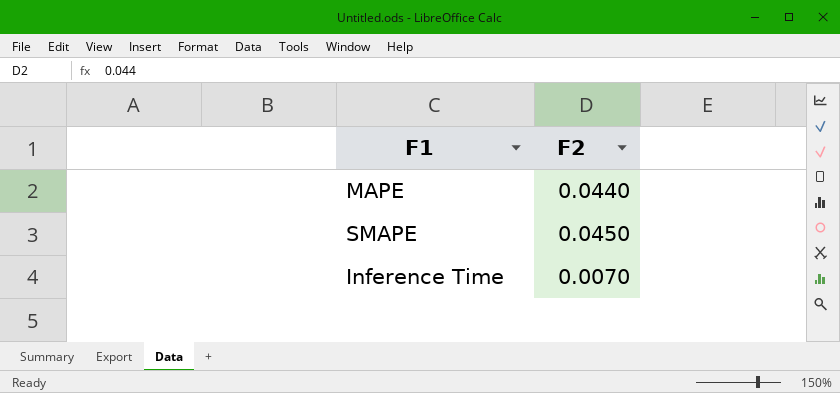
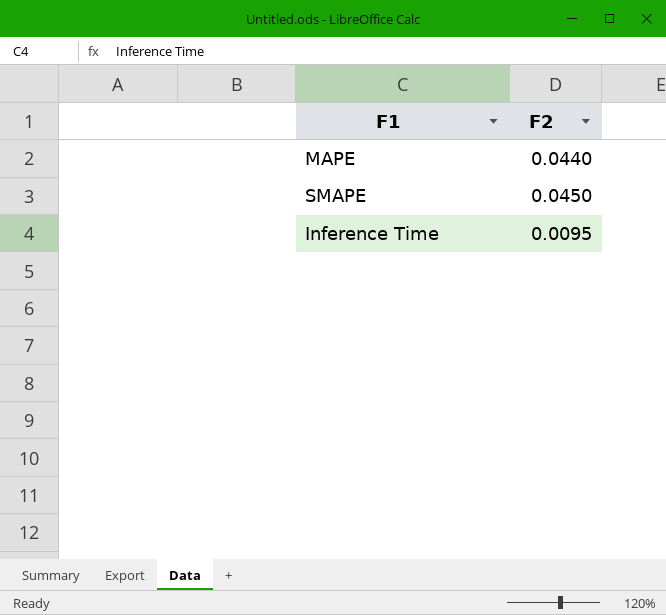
Inference Time | F2: 0.0070 -> 0.0095

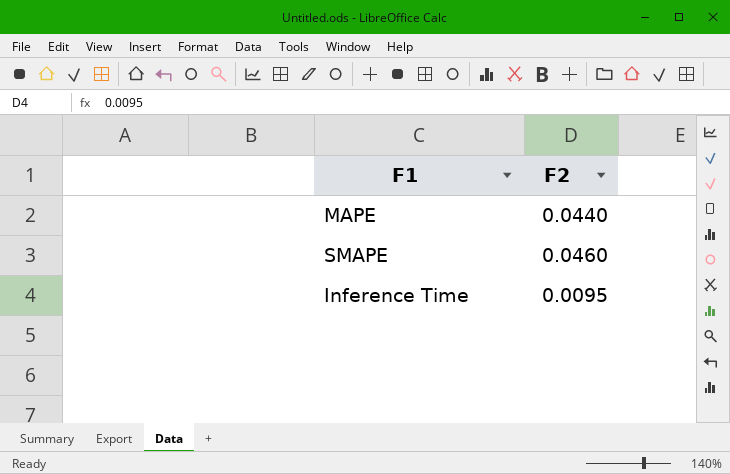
SMAPE | F2: 0.0450 -> 0.0460

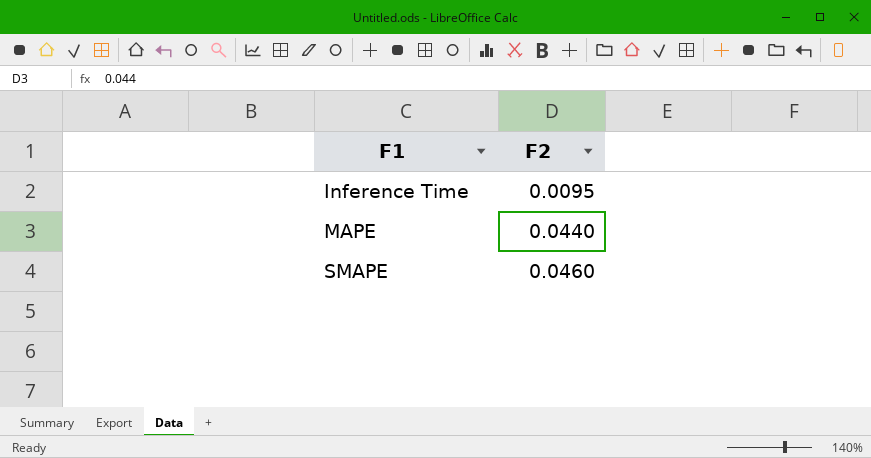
row order: none -> F1 ascending

